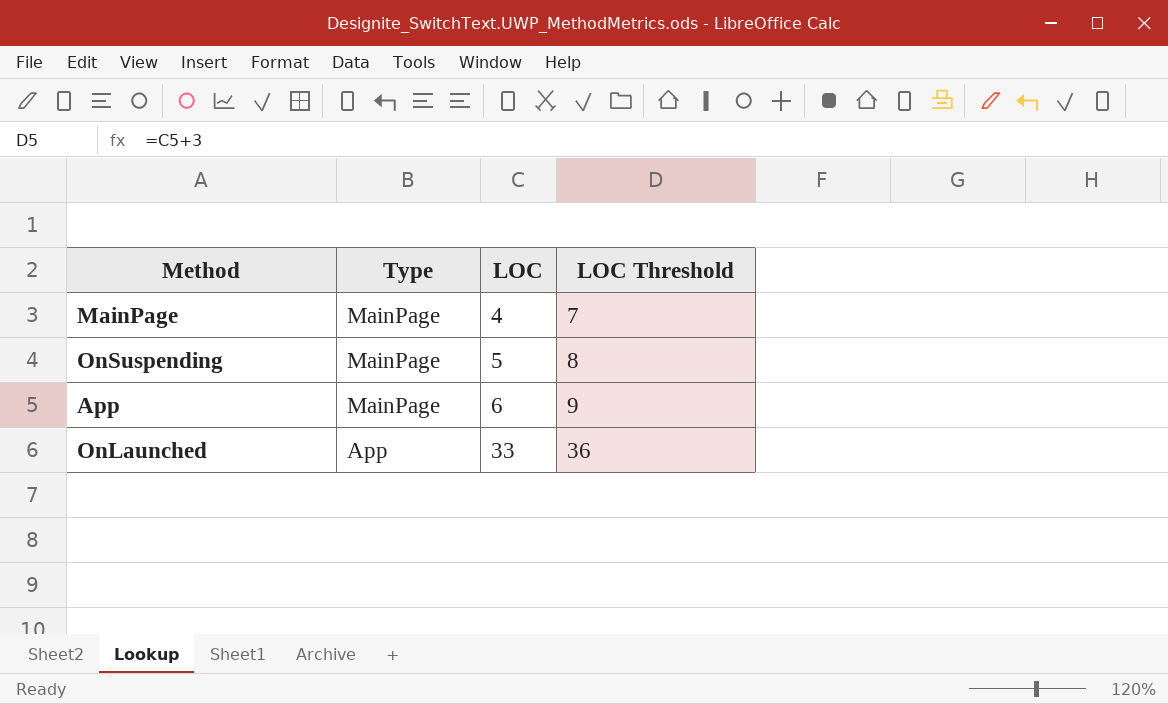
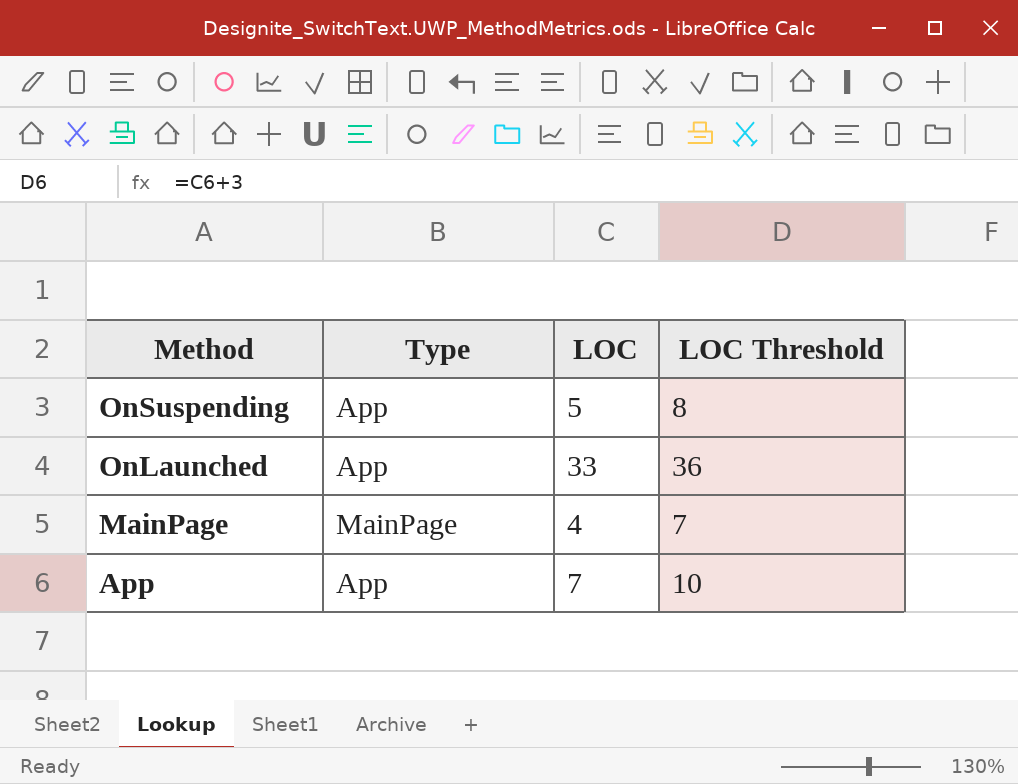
row order: Type descending -> Method descending
OnSuspending | Type: MainPage -> App
App | Type: MainPage -> App
App | LOC: 6 -> 7
App | LOC Threshold: 9 -> 10

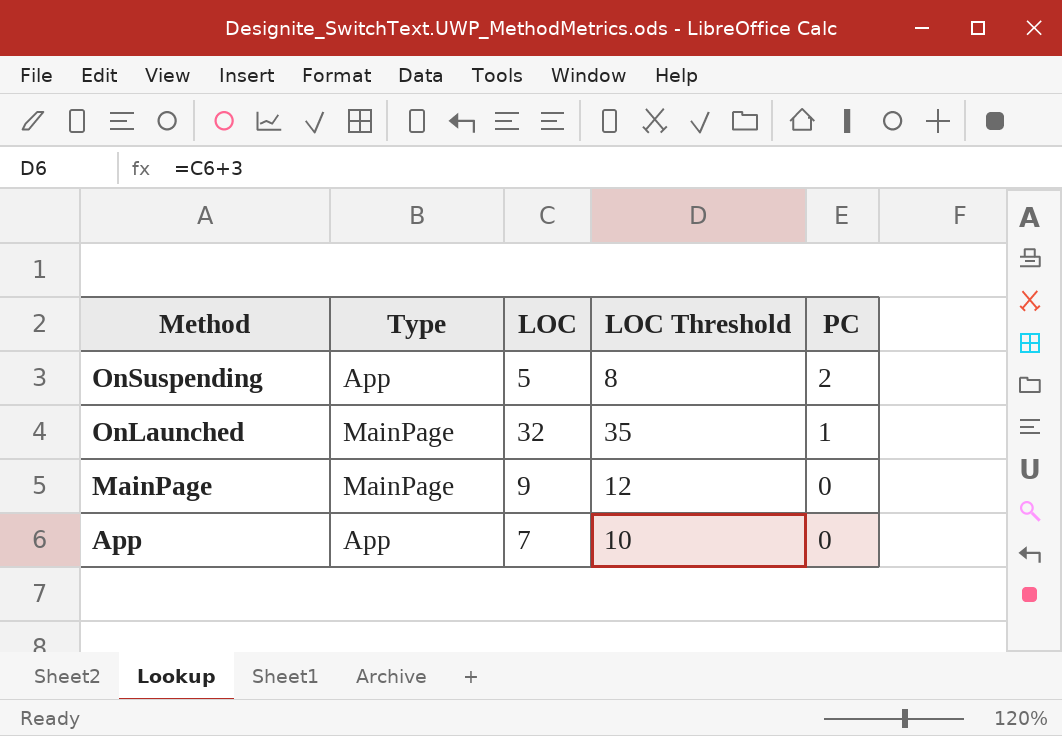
column PC | position: none -> 5
OnLaunched | Type: App -> MainPage
OnLaunched | LOC: 33 -> 32
OnLaunched | LOC Threshold: 36 -> 35
MainPage | LOC: 4 -> 9
MainPage | LOC Threshold: 7 -> 12

